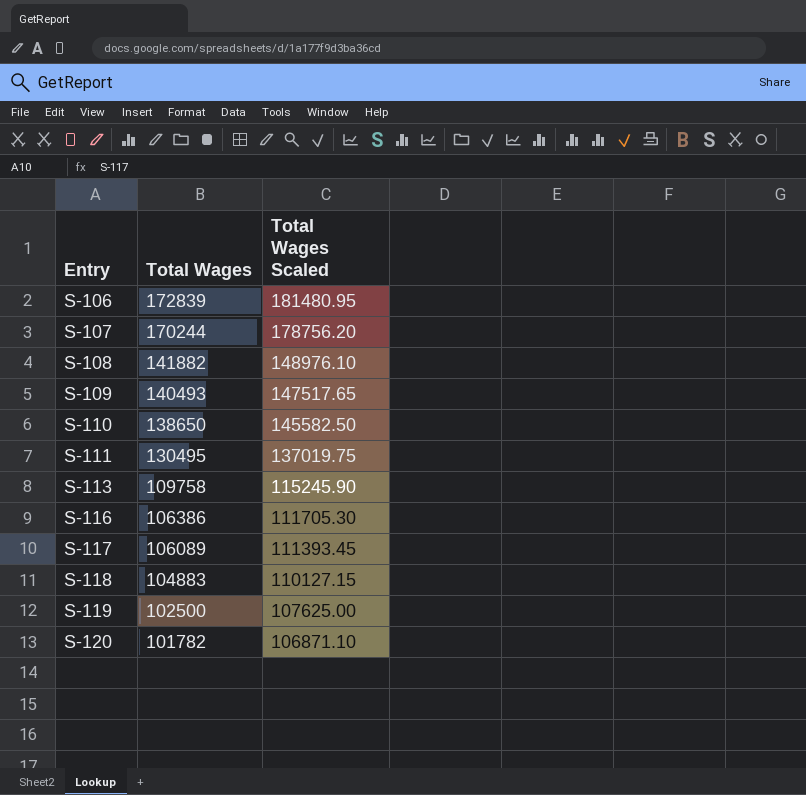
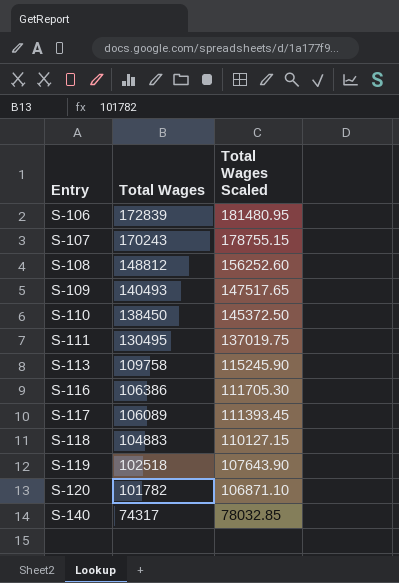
S-107 | Total Wages: 170244 -> 170243
S-107 | Total Wages Scaled: 178756.20 -> 178755.15
S-108 | Total Wages: 141882 -> 148812
S-108 | Total Wages Scaled: 148976.10 -> 156252.60
S-110 | Total Wages: 138650 -> 138450
S-110 | Total Wages Scaled: 145582.50 -> 145372.50
S-119 | Total Wages: 102500 -> 102518
S-119 | Total Wages Scaled: 107625.00 -> 107643.90
row S-140: none -> 74317 | 78032.85

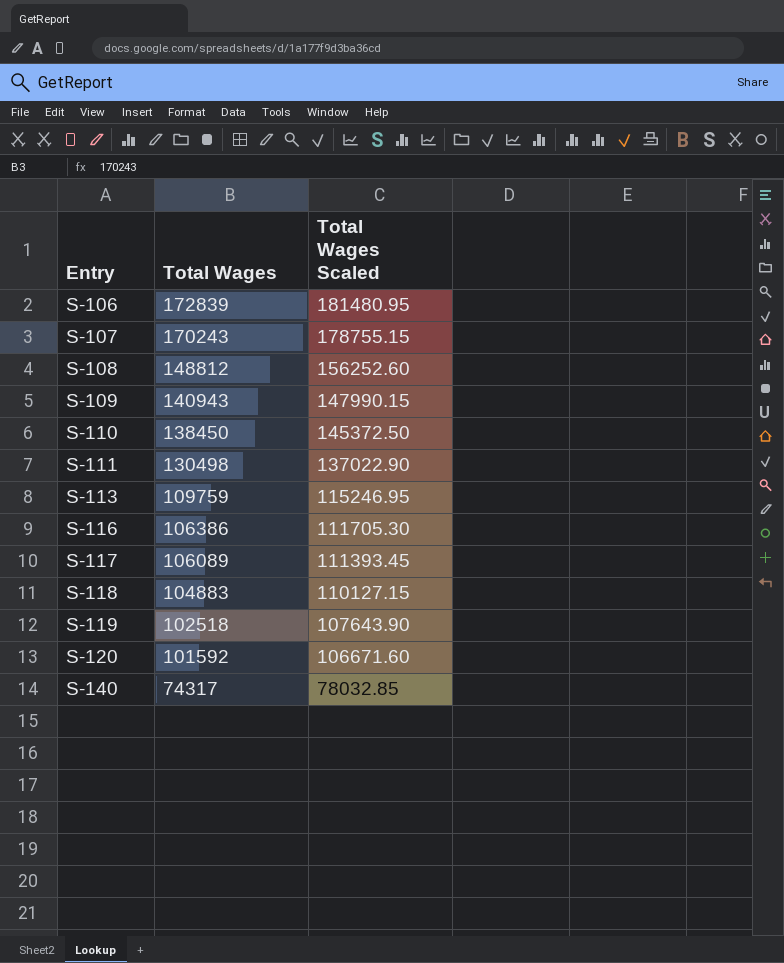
S-109 | Total Wages: 140493 -> 140943
S-109 | Total Wages Scaled: 147517.65 -> 147990.15
S-111 | Total Wages: 130495 -> 130498
S-111 | Total Wages Scaled: 137019.75 -> 137022.90
S-113 | Total Wages: 109758 -> 109759
S-113 | Total Wages Scaled: 115245.90 -> 115246.95
S-120 | Total Wages: 101782 -> 101592
S-120 | Total Wages Scaled: 106871.10 -> 106671.60

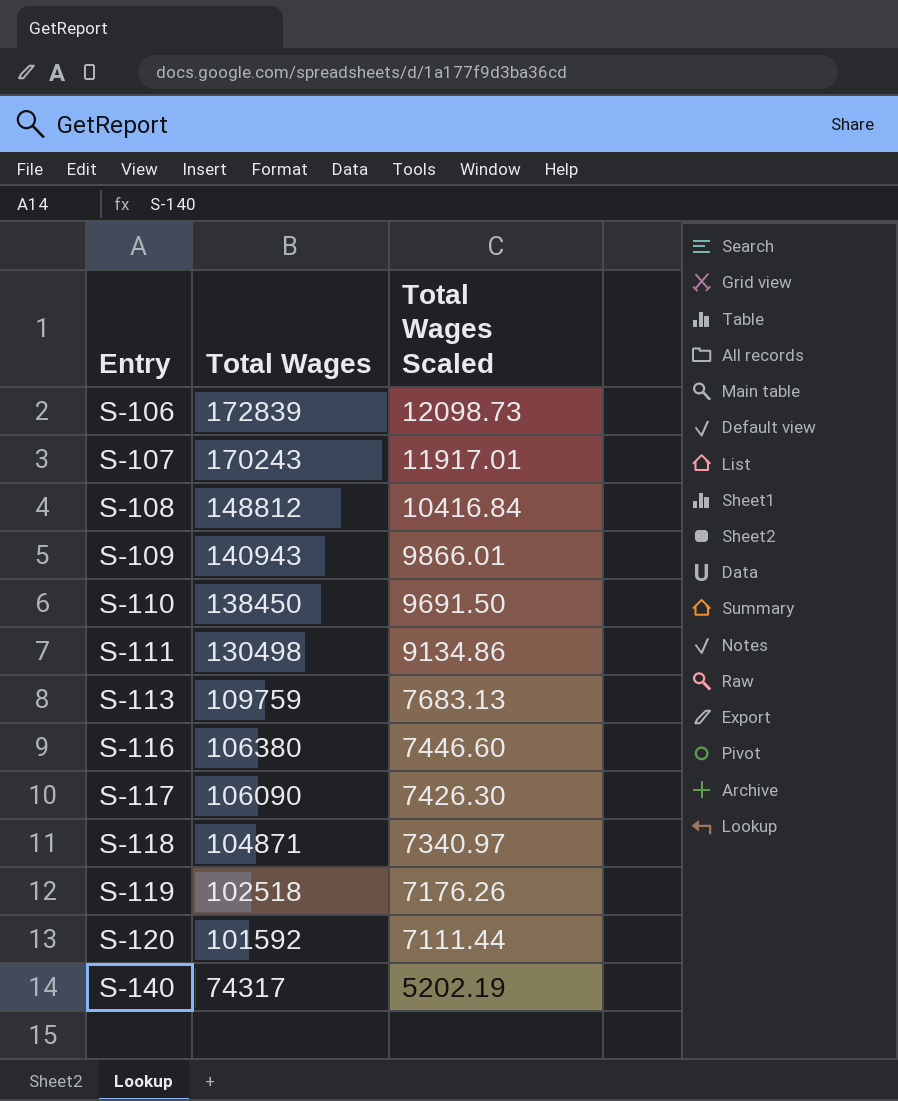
column Total Wages Scaled | formula: [Total Wages] * 1.05 -> [Total Wages] * 0.07
S-116 | Total Wages: 106386 -> 106380
S-117 | Total Wages: 106089 -> 106090
S-118 | Total Wages: 104883 -> 104871

